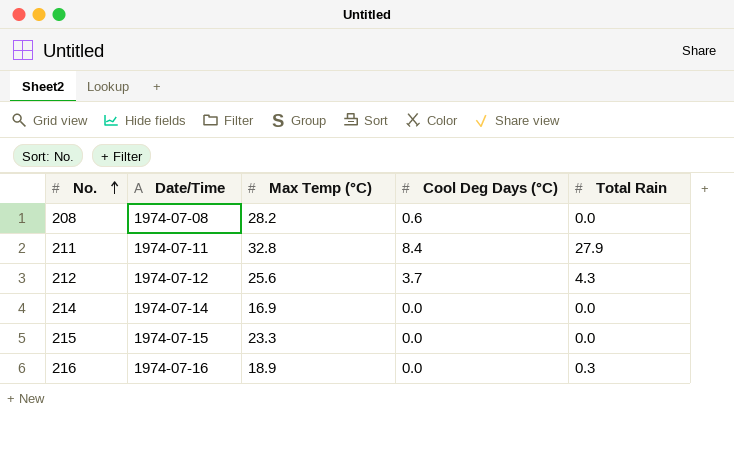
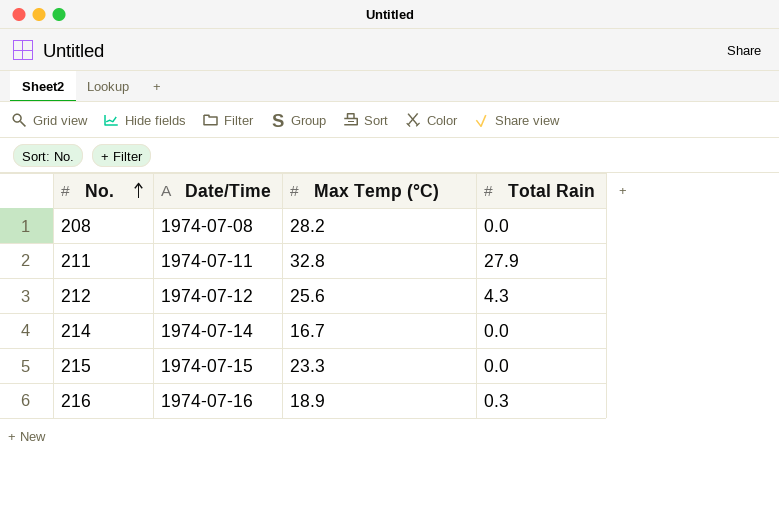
column Cool Deg Days (°C) | position: 4 -> none
214 | Max Temp (°C): 16.9 -> 16.7

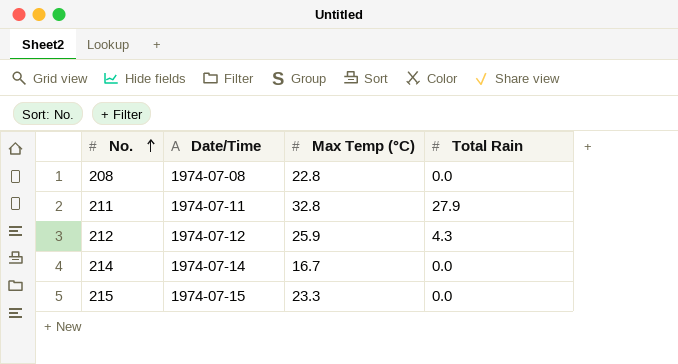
row 216: 1974-07-16 | 18.9 | 0.3 -> none
208 | Max Temp (°C): 28.2 -> 22.8
212 | Max Temp (°C): 25.6 -> 25.9

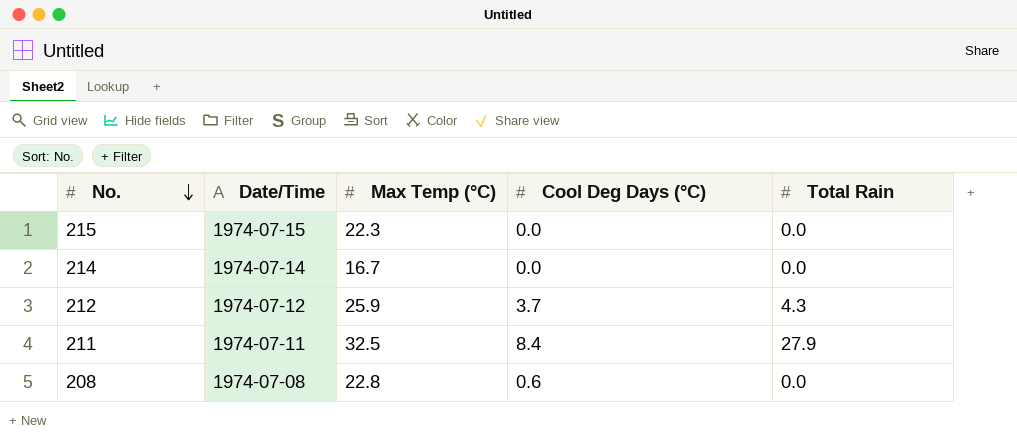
row order: No. ascending -> No. descending
column Cool Deg Days (°C) | position: none -> 4
215 | Max Temp (°C): 23.3 -> 22.3
211 | Max Temp (°C): 32.8 -> 32.5

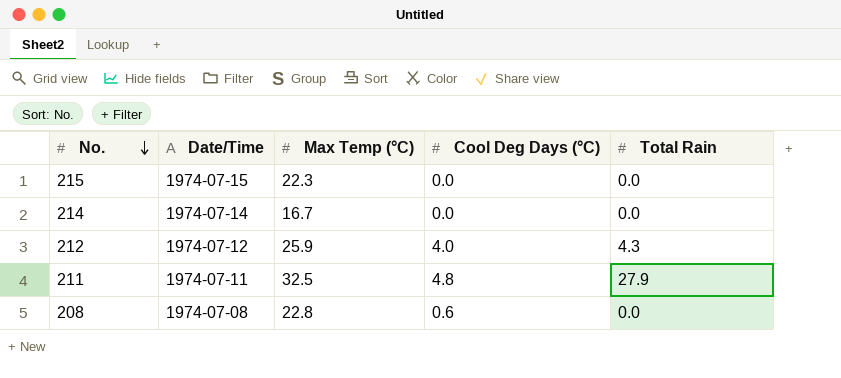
212 | Cool Deg Days (°C): 3.7 -> 4.0
211 | Cool Deg Days (°C): 8.4 -> 4.8

